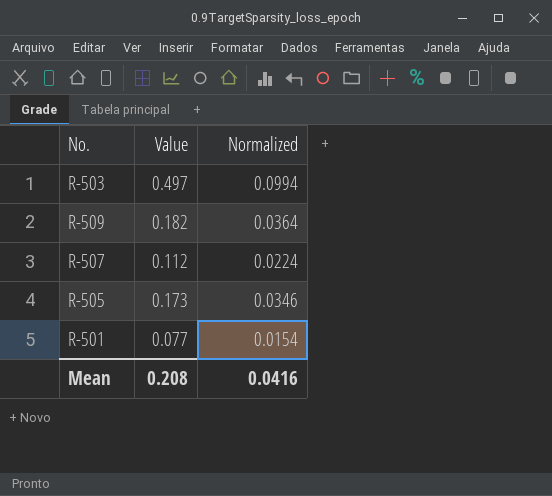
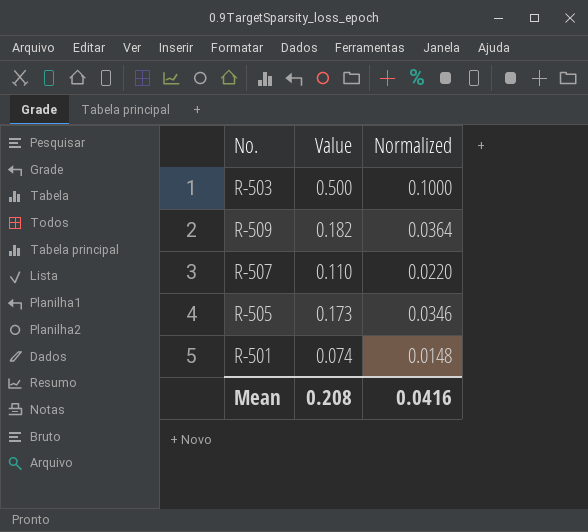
R-503 | Value: 0.497 -> 0.500
R-503 | Normalized: 0.0994 -> 0.1000
R-507 | Value: 0.112 -> 0.110
R-507 | Normalized: 0.0224 -> 0.0220
R-501 | Value: 0.077 -> 0.074
R-501 | Normalized: 0.0154 -> 0.0148

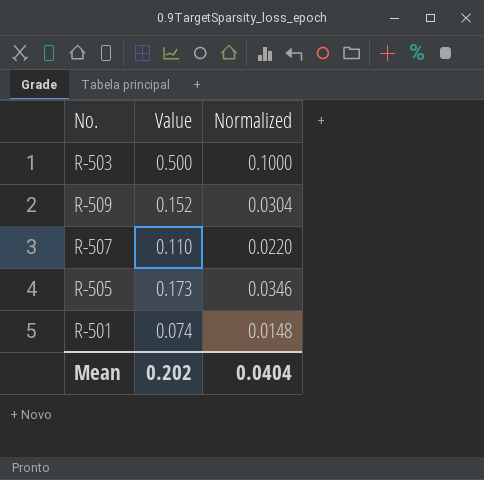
R-509 | Value: 0.182 -> 0.152
R-509 | Normalized: 0.0364 -> 0.0304
Mean | Value: 0.208 -> 0.202
Mean | Normalized: 0.0416 -> 0.0404

